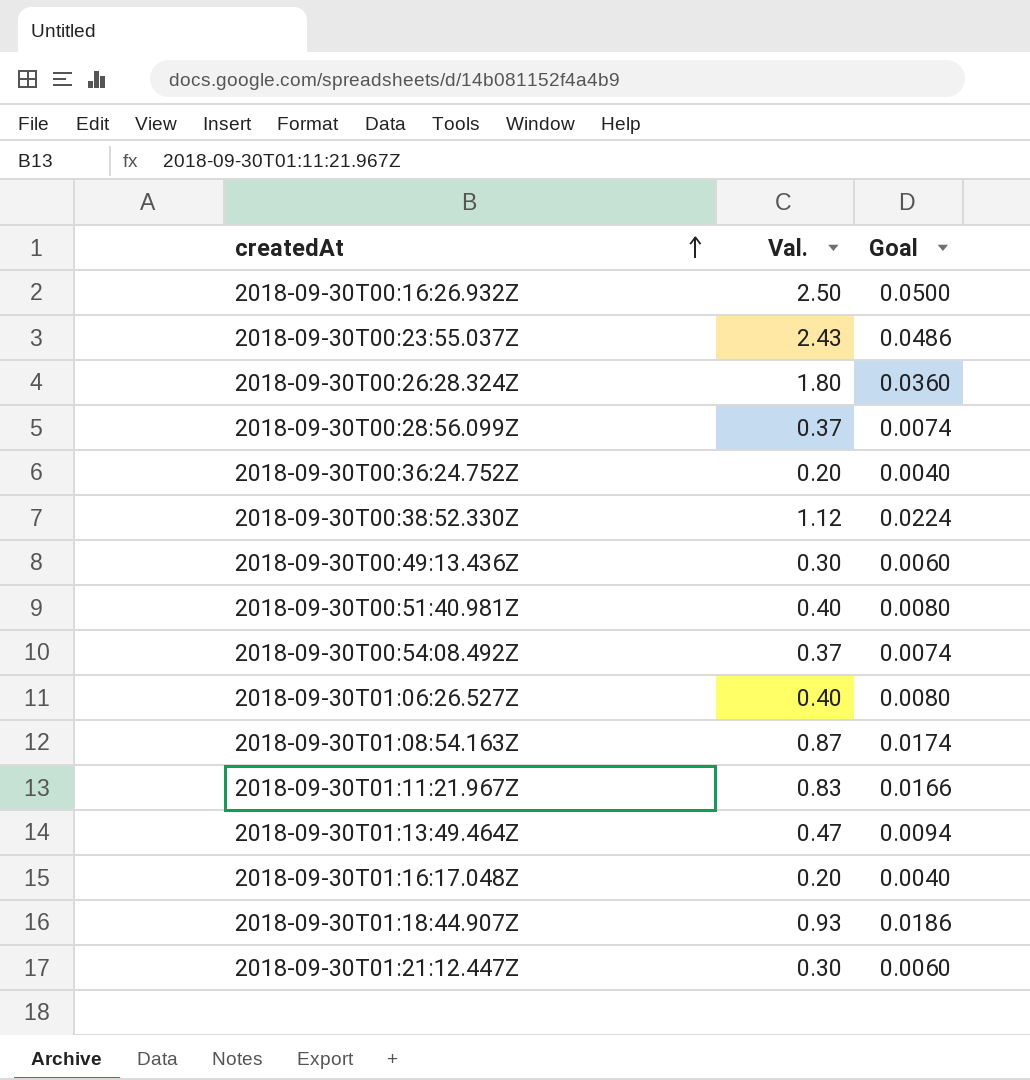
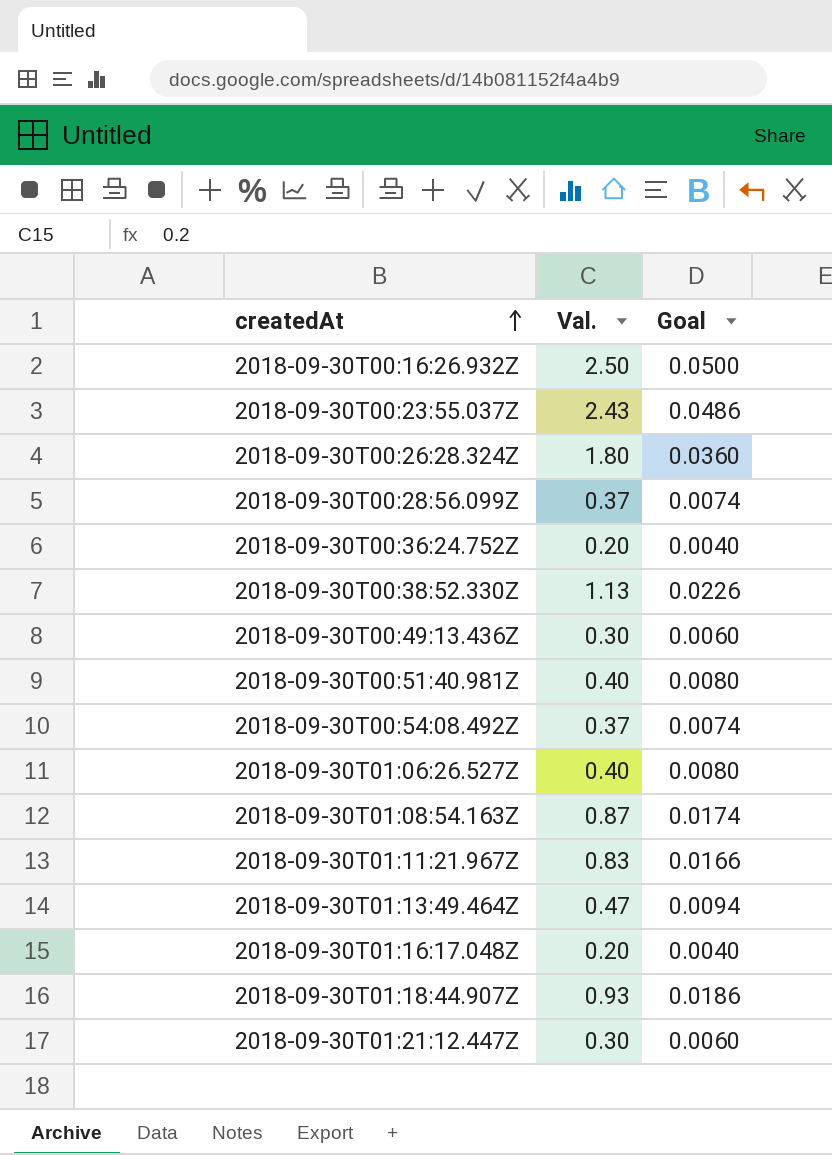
2018-09-30T00:38:52.330Z | Val.: 1.12 -> 1.13
2018-09-30T00:38:52.330Z | Goal: 0.0224 -> 0.0226

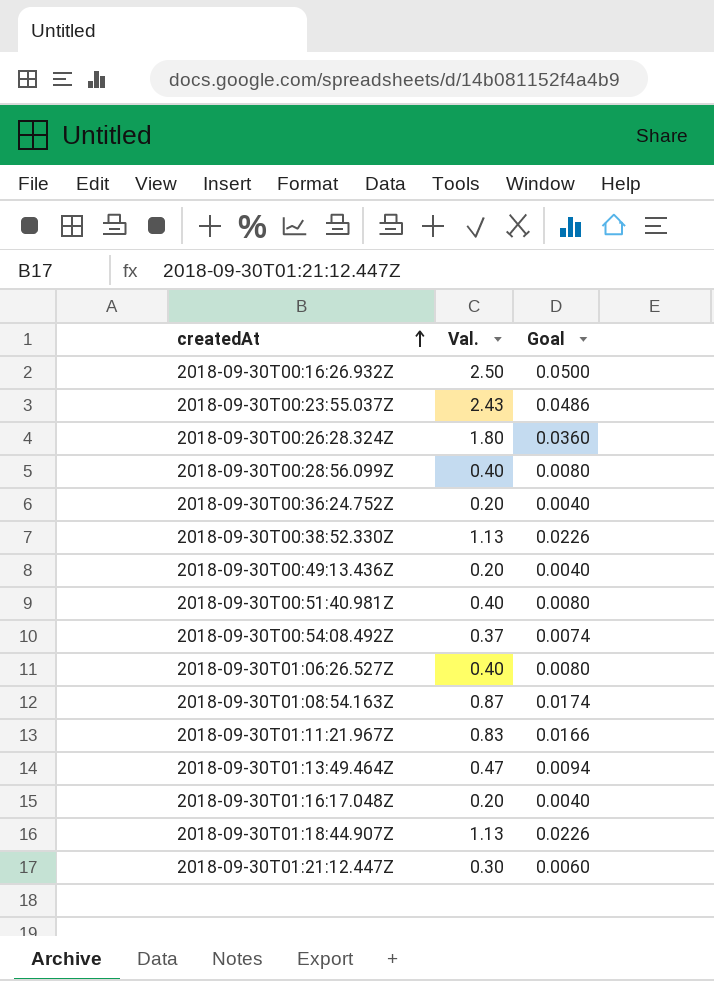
2018-09-30T00:28:56.099Z | Val.: 0.37 -> 0.40
2018-09-30T00:28:56.099Z | Goal: 0.0074 -> 0.0080
2018-09-30T00:49:13.436Z | Val.: 0.30 -> 0.20
2018-09-30T00:49:13.436Z | Goal: 0.0060 -> 0.0040
2018-09-30T01:18:44.907Z | Val.: 0.93 -> 1.13
2018-09-30T01:18:44.907Z | Goal: 0.0186 -> 0.0226

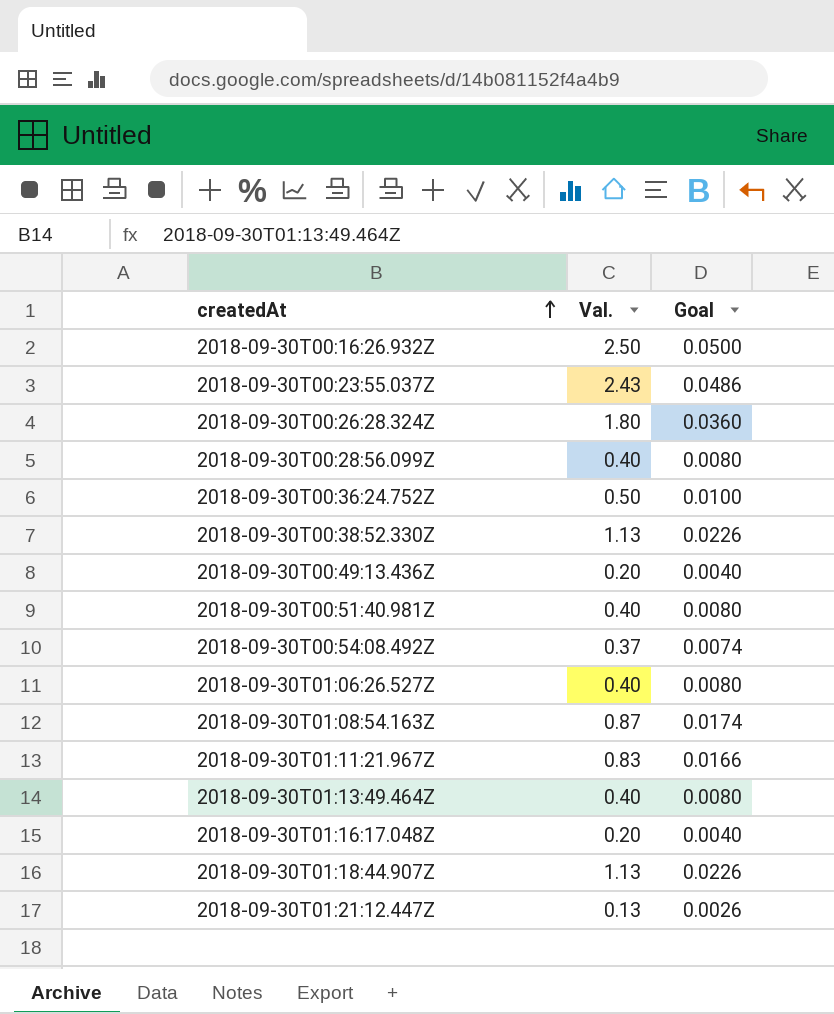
2018-09-30T00:36:24.752Z | Val.: 0.20 -> 0.50
2018-09-30T00:36:24.752Z | Goal: 0.0040 -> 0.0100
2018-09-30T01:13:49.464Z | Val.: 0.47 -> 0.40
2018-09-30T01:13:49.464Z | Goal: 0.0094 -> 0.0080
2018-09-30T01:21:12.447Z | Val.: 0.30 -> 0.13
2018-09-30T01:21:12.447Z | Goal: 0.0060 -> 0.0026

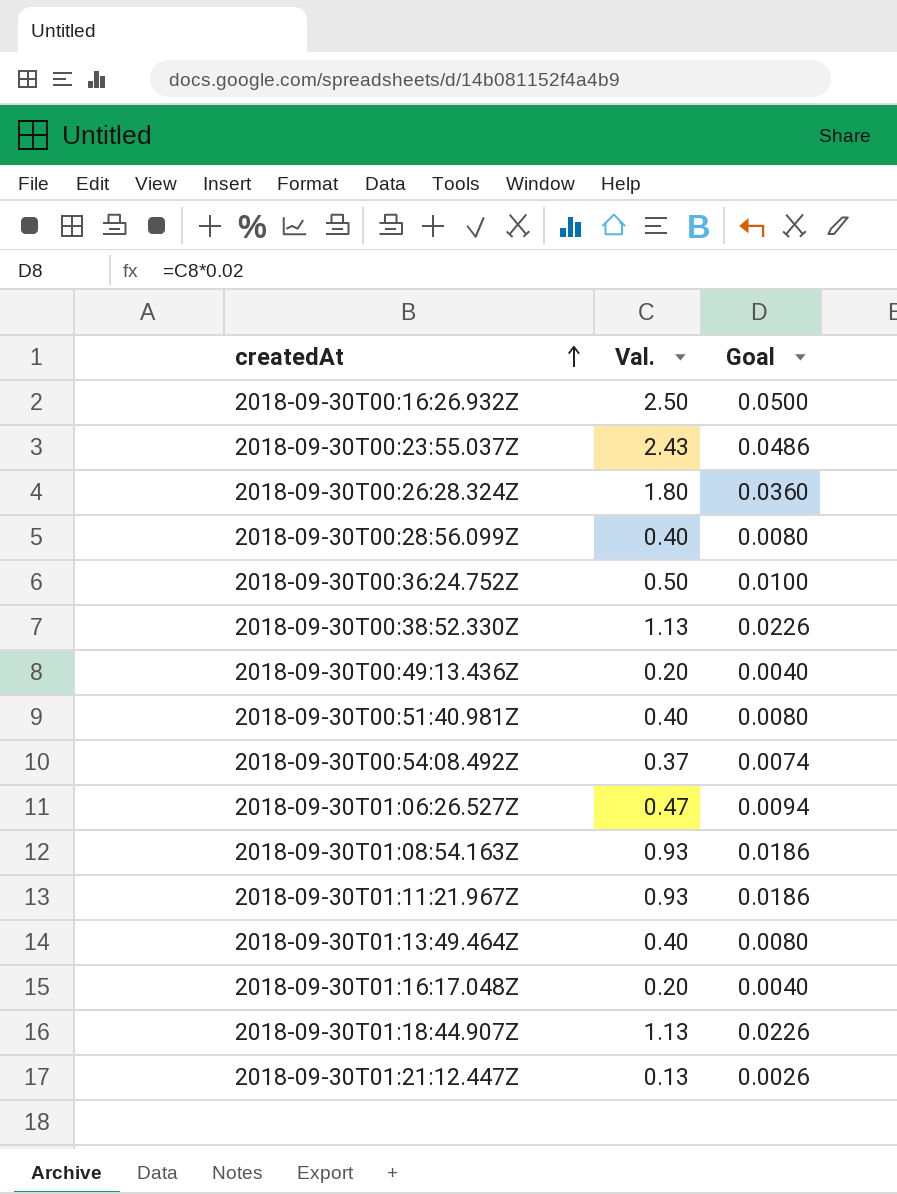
2018-09-30T01:06:26.527Z | Val.: 0.40 -> 0.47
2018-09-30T01:06:26.527Z | Goal: 0.0080 -> 0.0094
2018-09-30T01:08:54.163Z | Val.: 0.87 -> 0.93
2018-09-30T01:08:54.163Z | Goal: 0.0174 -> 0.0186
2018-09-30T01:11:21.967Z | Val.: 0.83 -> 0.93
2018-09-30T01:11:21.967Z | Goal: 0.0166 -> 0.0186

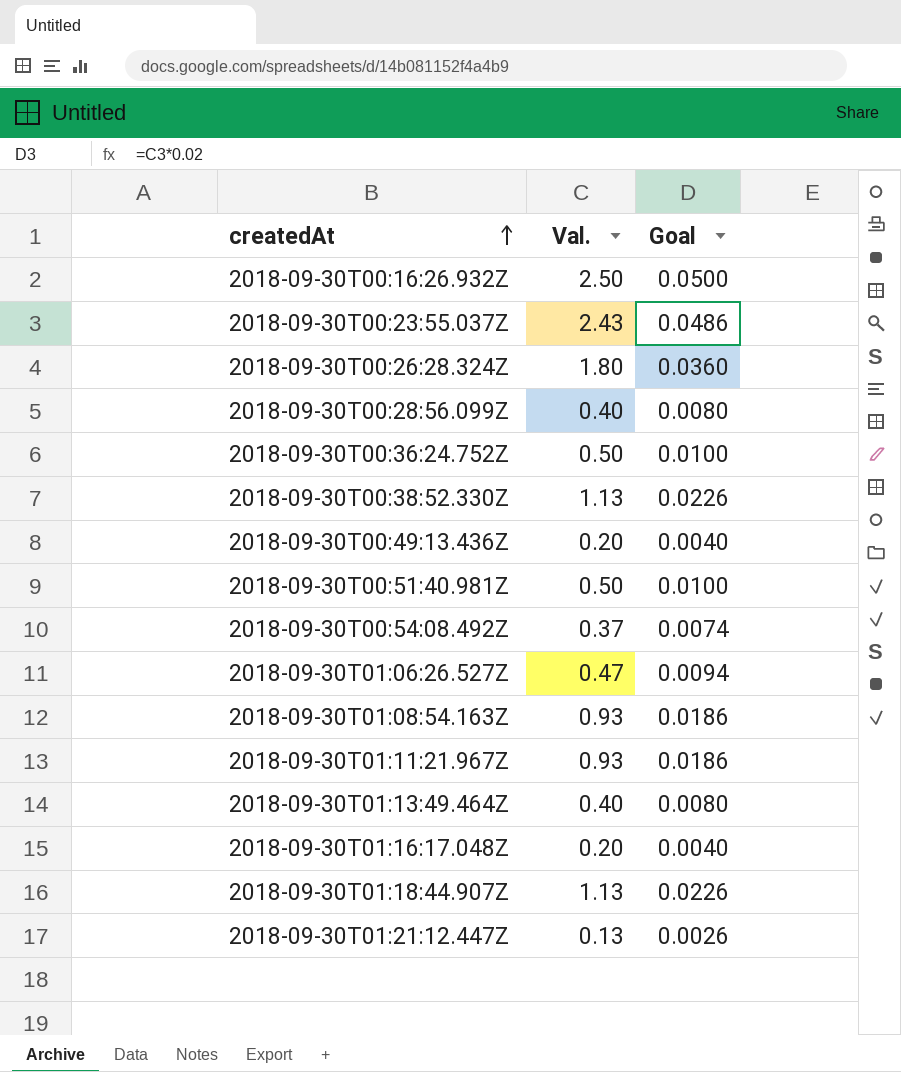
2018-09-30T00:51:40.981Z | Val.: 0.40 -> 0.50
2018-09-30T00:51:40.981Z | Goal: 0.0080 -> 0.0100

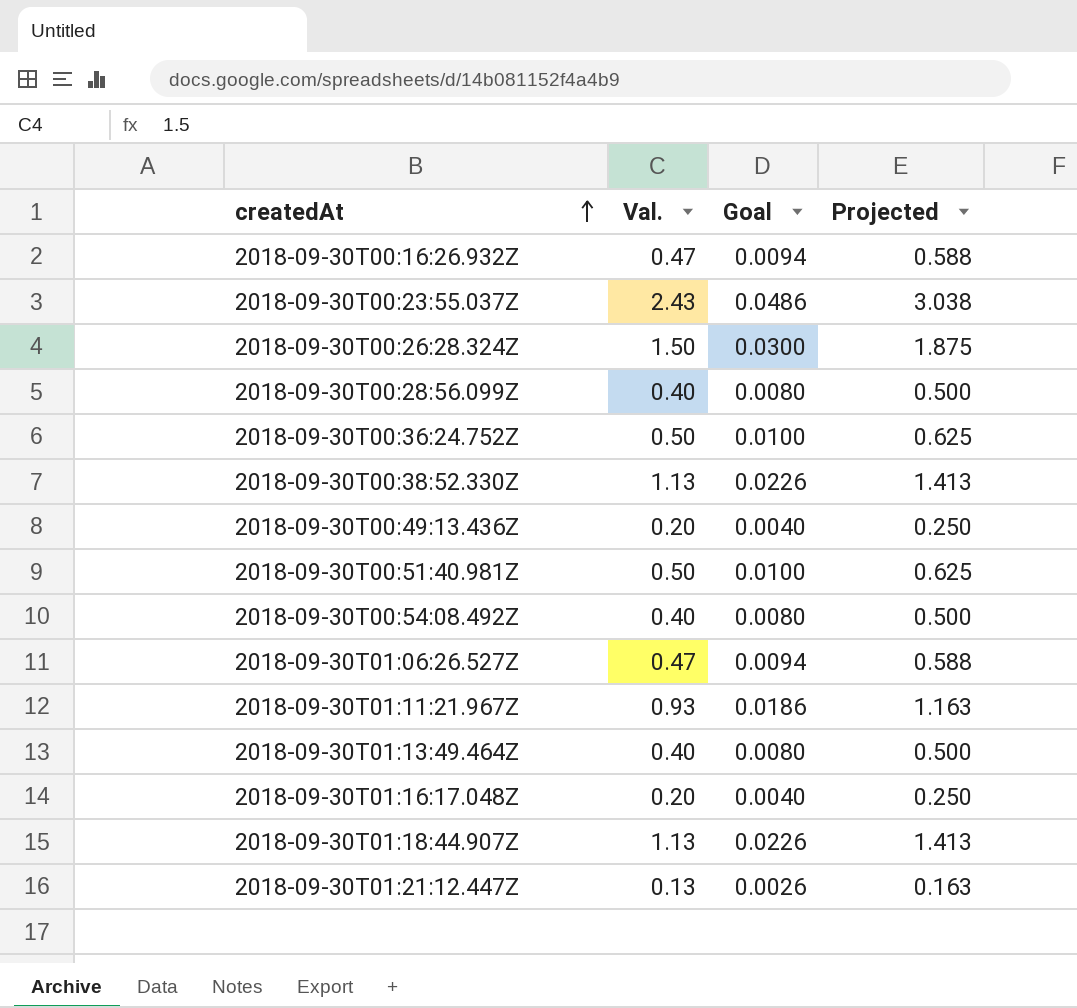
column Projected | formula: none -> [Val.] * 1.25
row 2018-09-30T01:08:54.163Z: 0.93 | 0.0186 -> none
2018-09-30T00:16:26.932Z | Val.: 2.50 -> 0.47
2018-09-30T00:16:26.932Z | Goal: 0.0500 -> 0.0094
2018-09-30T00:26:28.324Z | Val.: 1.80 -> 1.50
2018-09-30T00:26:28.324Z | Goal: 0.0360 -> 0.0300
2018-09-30T00:54:08.492Z | Val.: 0.37 -> 0.40
2018-09-30T00:54:08.492Z | Goal: 0.0074 -> 0.0080

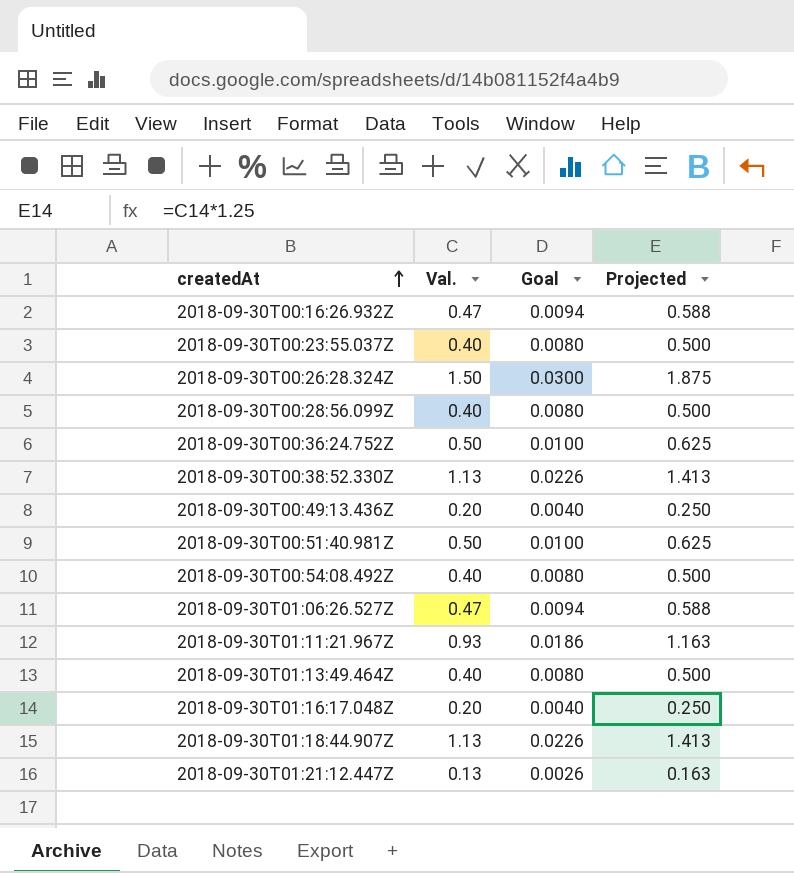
2018-09-30T00:23:55.037Z | Val.: 2.43 -> 0.40
2018-09-30T00:23:55.037Z | Goal: 0.0486 -> 0.0080
2018-09-30T00:23:55.037Z | Projected: 3.038 -> 0.500

